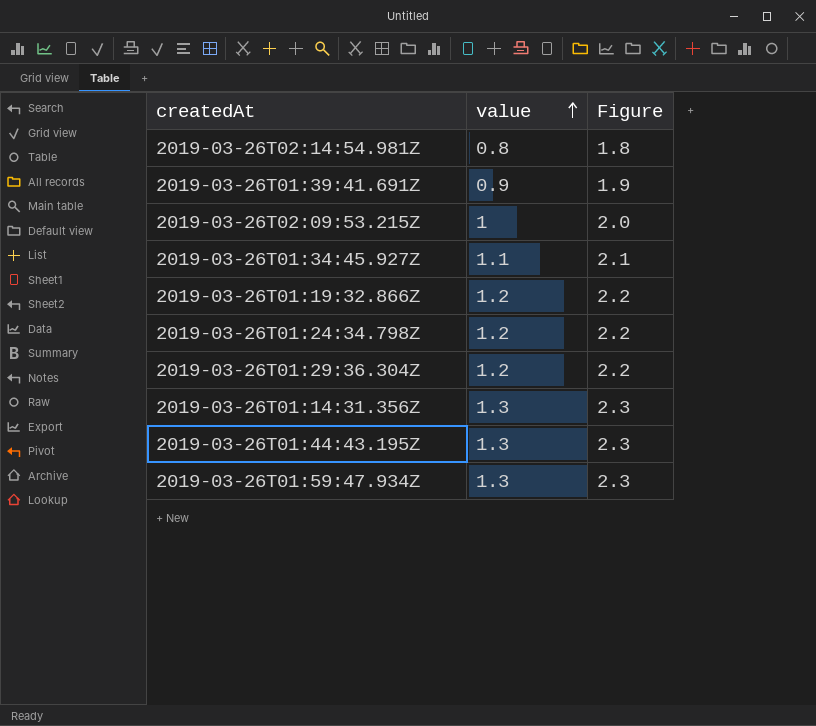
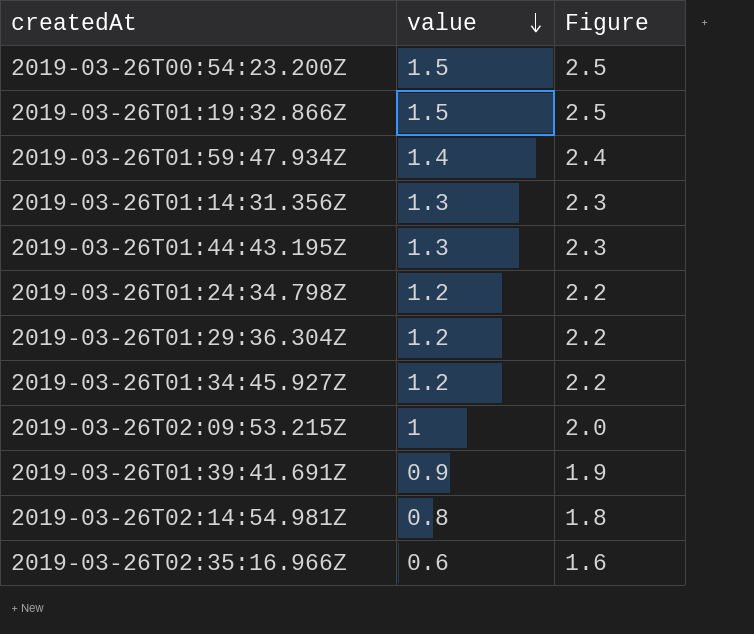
row order: value ascending -> value descending
row 2019-03-26T00:54:23.200Z: none -> 1.5 | 2.5
2019-03-26T01:19:32.866Z | value: 1.2 -> 1.5
2019-03-26T01:19:32.866Z | Figure: 2.2 -> 2.5
2019-03-26T01:59:47.934Z | value: 1.3 -> 1.4
2019-03-26T01:59:47.934Z | Figure: 2.3 -> 2.4
2019-03-26T01:34:45.927Z | value: 1.1 -> 1.2
2019-03-26T01:34:45.927Z | Figure: 2.1 -> 2.2
row 2019-03-26T02:35:16.966Z: none -> 0.6 | 1.6

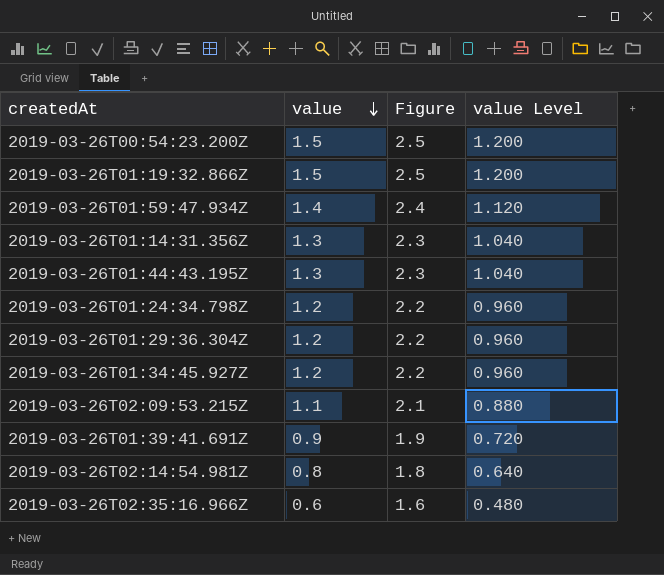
column value Level | formula: none -> [value] * 0.8
2019-03-26T02:09:53.215Z | value: 1 -> 1.1
2019-03-26T02:09:53.215Z | Figure: 2.0 -> 2.1

